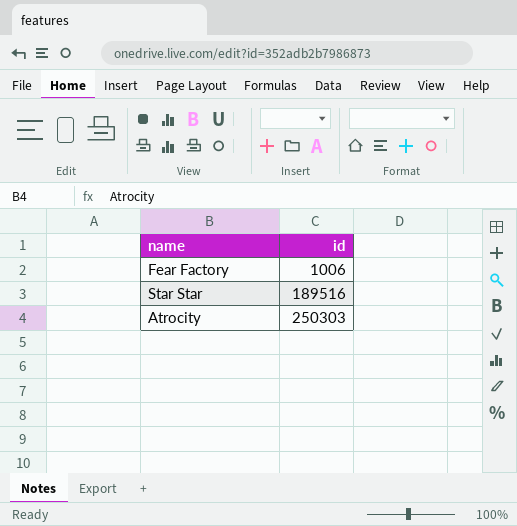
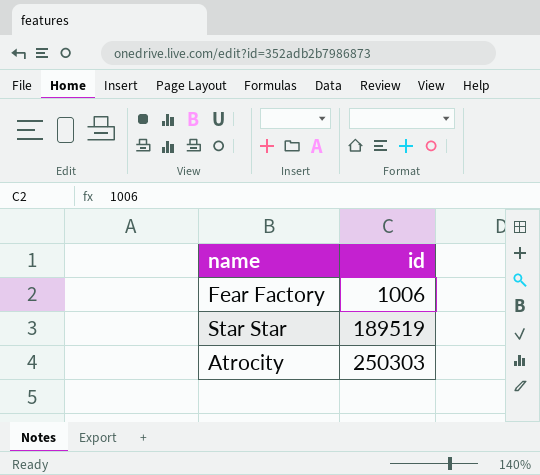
Star Star | id: 189516 -> 189519

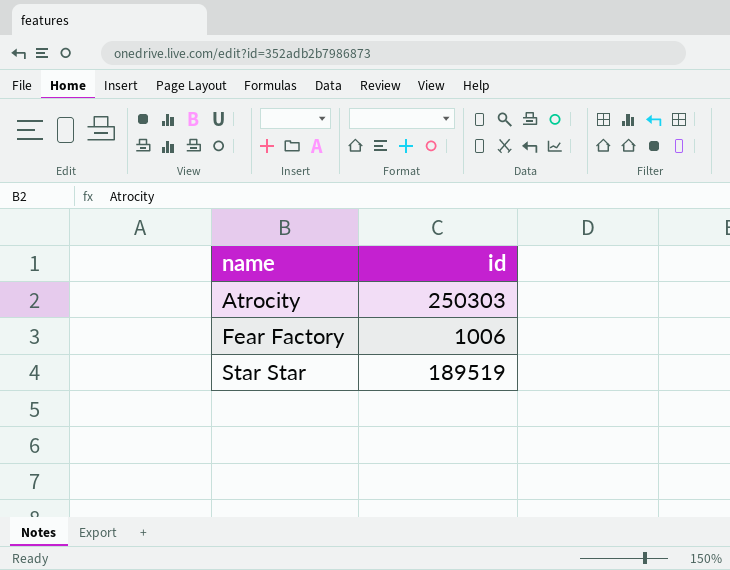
row order: id ascending -> name ascending

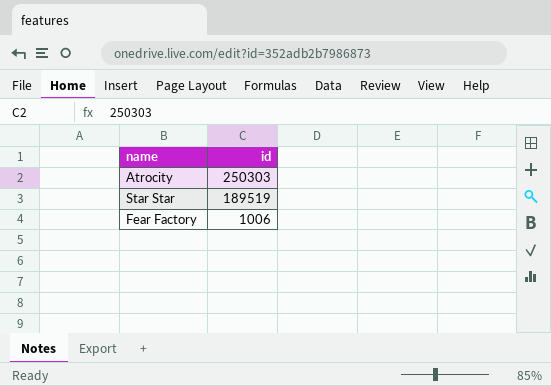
row order: name ascending -> id descending

